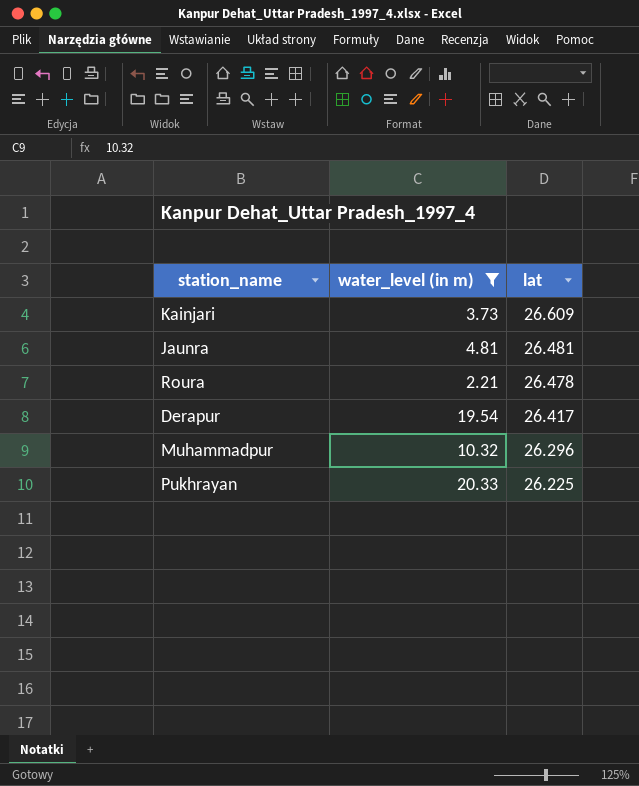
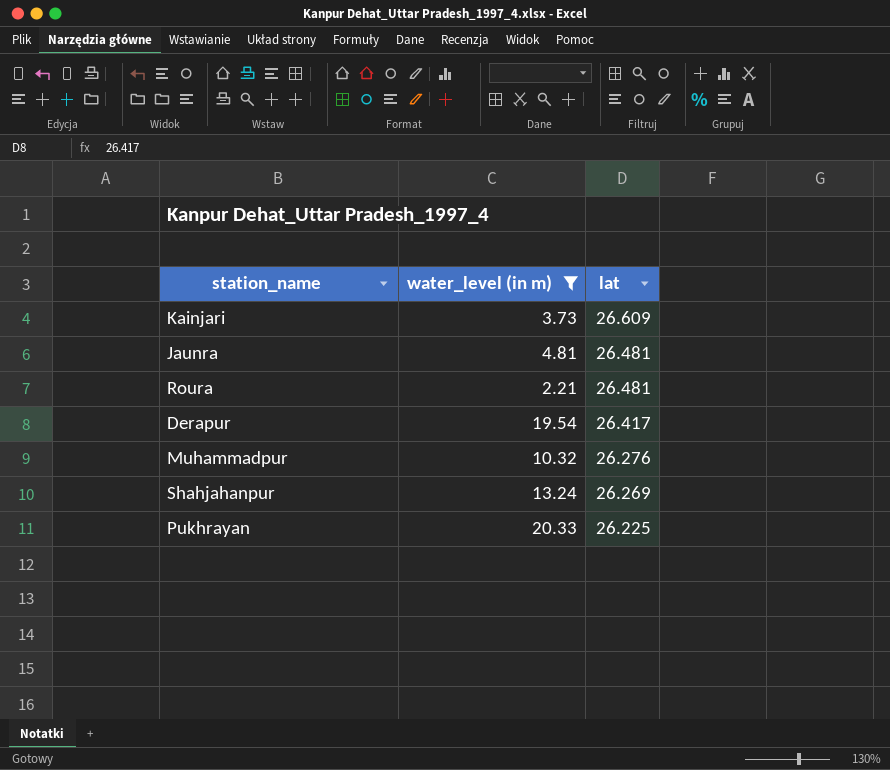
Roura | lat: 26.478 -> 26.481
Muhammadpur | lat: 26.296 -> 26.276
row Shahjahanpur: none -> 13.24 | 26.269

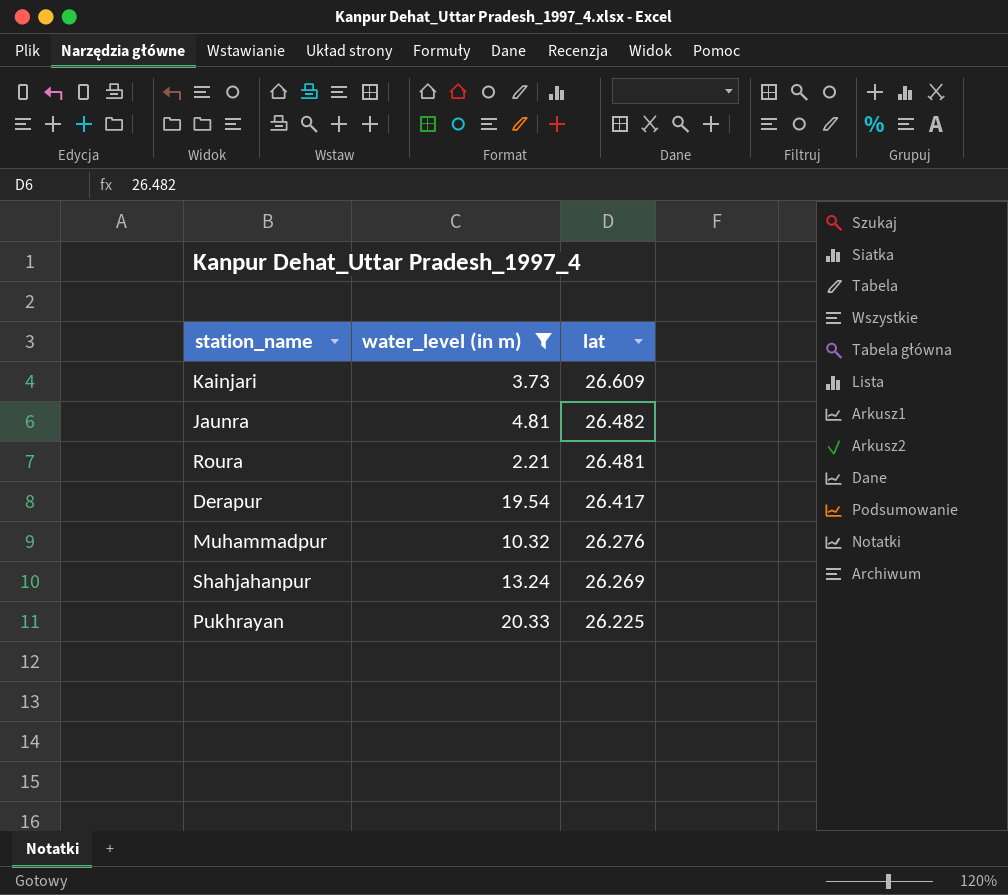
Jaunra | lat: 26.481 -> 26.482

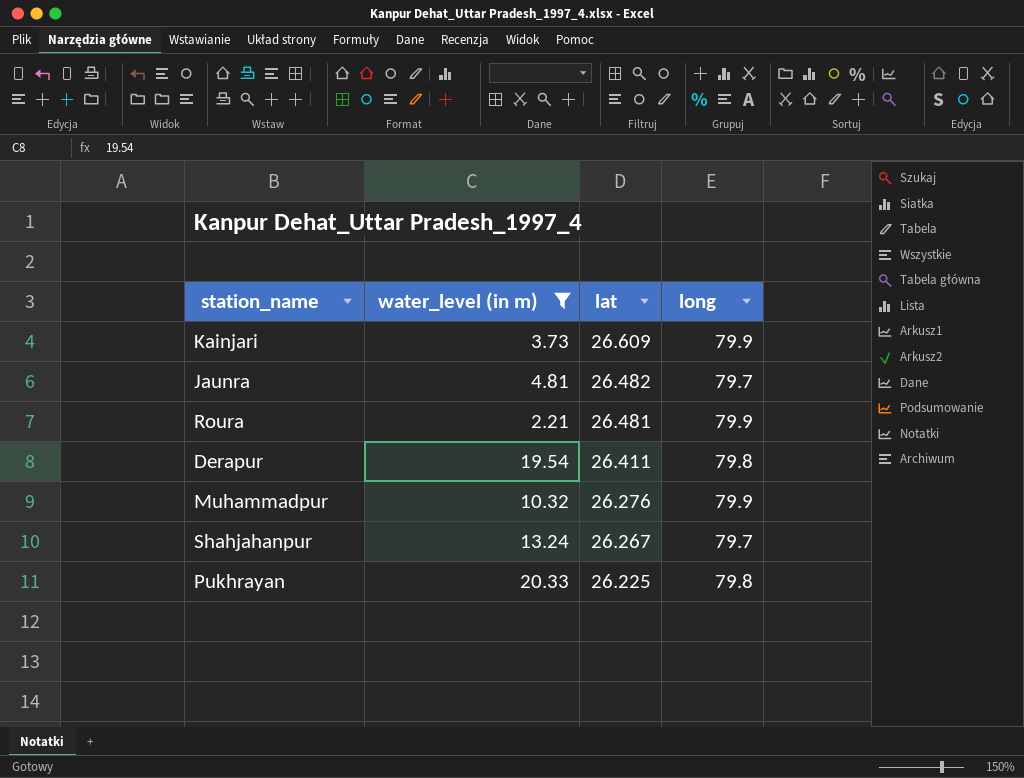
column long | position: none -> 4
Derapur | lat: 26.417 -> 26.411
Shahjahanpur | lat: 26.269 -> 26.267

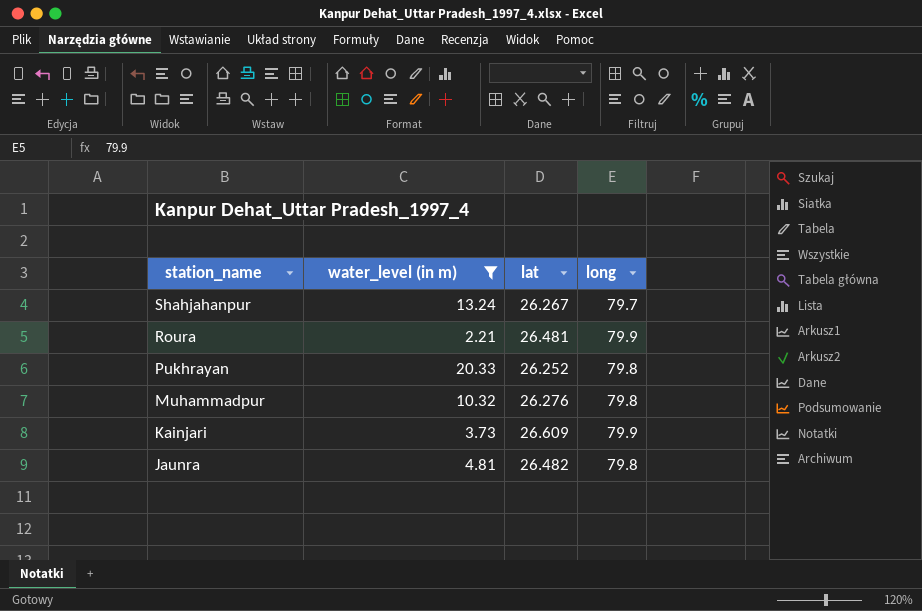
row order: lat descending -> station_name descending
row Derapur: 19.54 | 26.411 | 79.8 -> none
Pukhrayan | lat: 26.225 -> 26.252
Muhammadpur | long: 79.9 -> 79.8
Jaunra | long: 79.7 -> 79.8

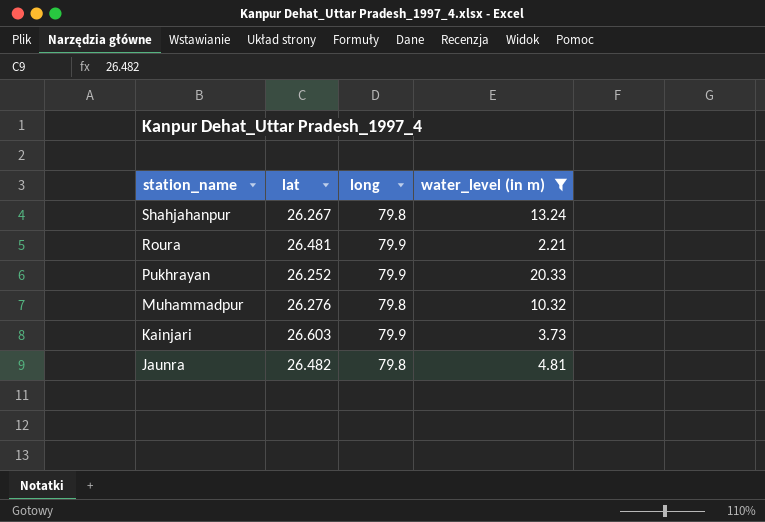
column water_level (in m) | position: 2 -> 4
Shahjahanpur | long: 79.7 -> 79.8
Pukhrayan | long: 79.8 -> 79.9
Kainjari | lat: 26.609 -> 26.603

